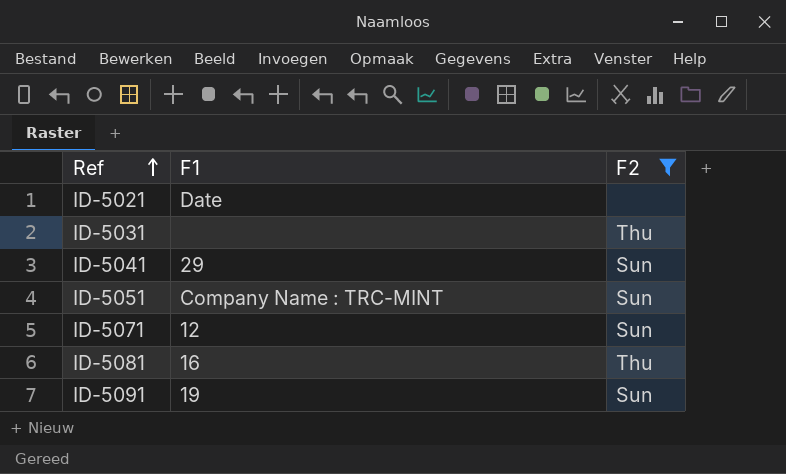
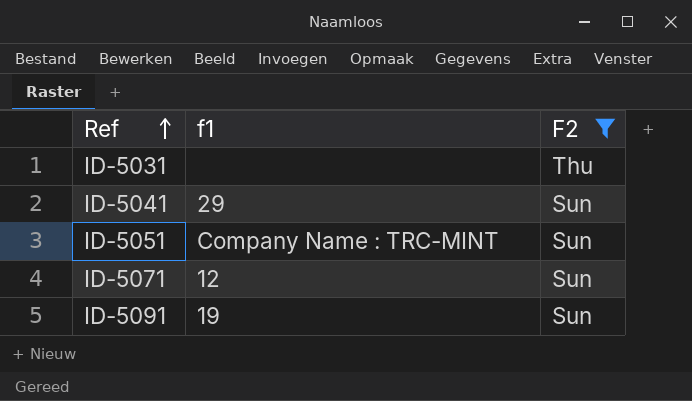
column name: F1 -> f1
row ID-5021: Date | none -> none
row ID-5081: 16 | Thu -> none

